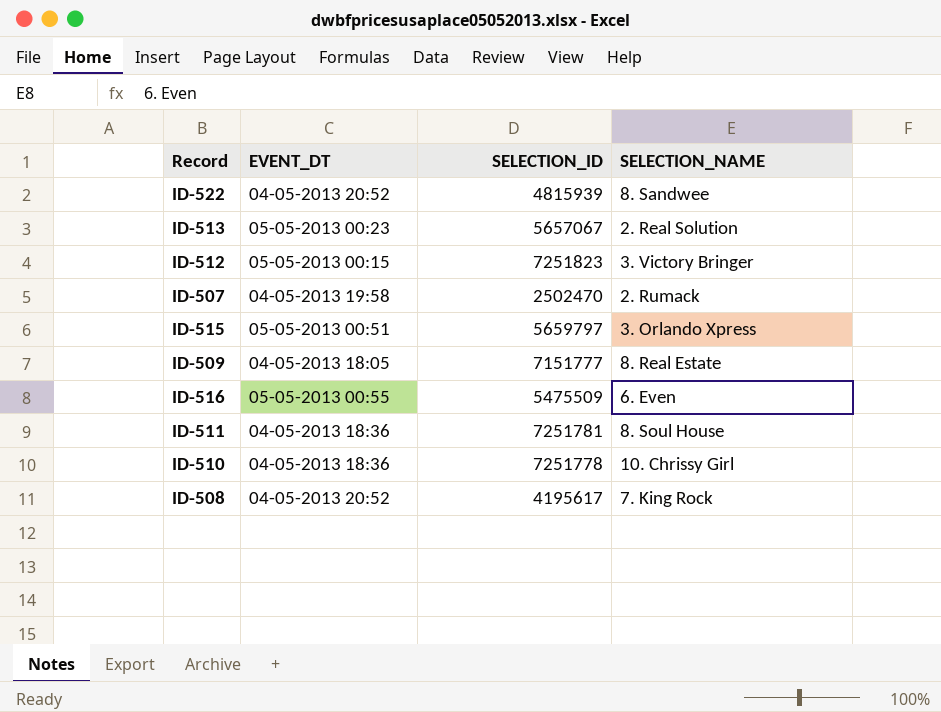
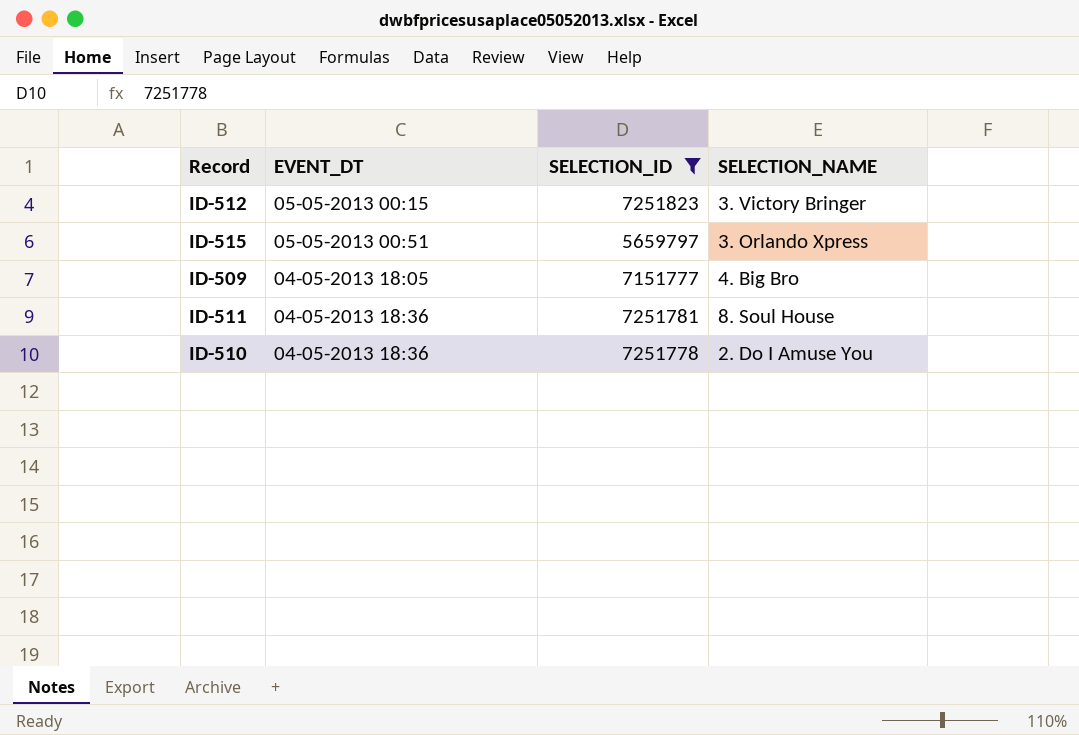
filter: none -> SELECTION_ID >= 5659797
ID-509 | SELECTION_NAME: 8. Real Estate -> 4. Big Bro
ID-510 | SELECTION_NAME: 10. Chrissy Girl -> 2. Do I Amuse You

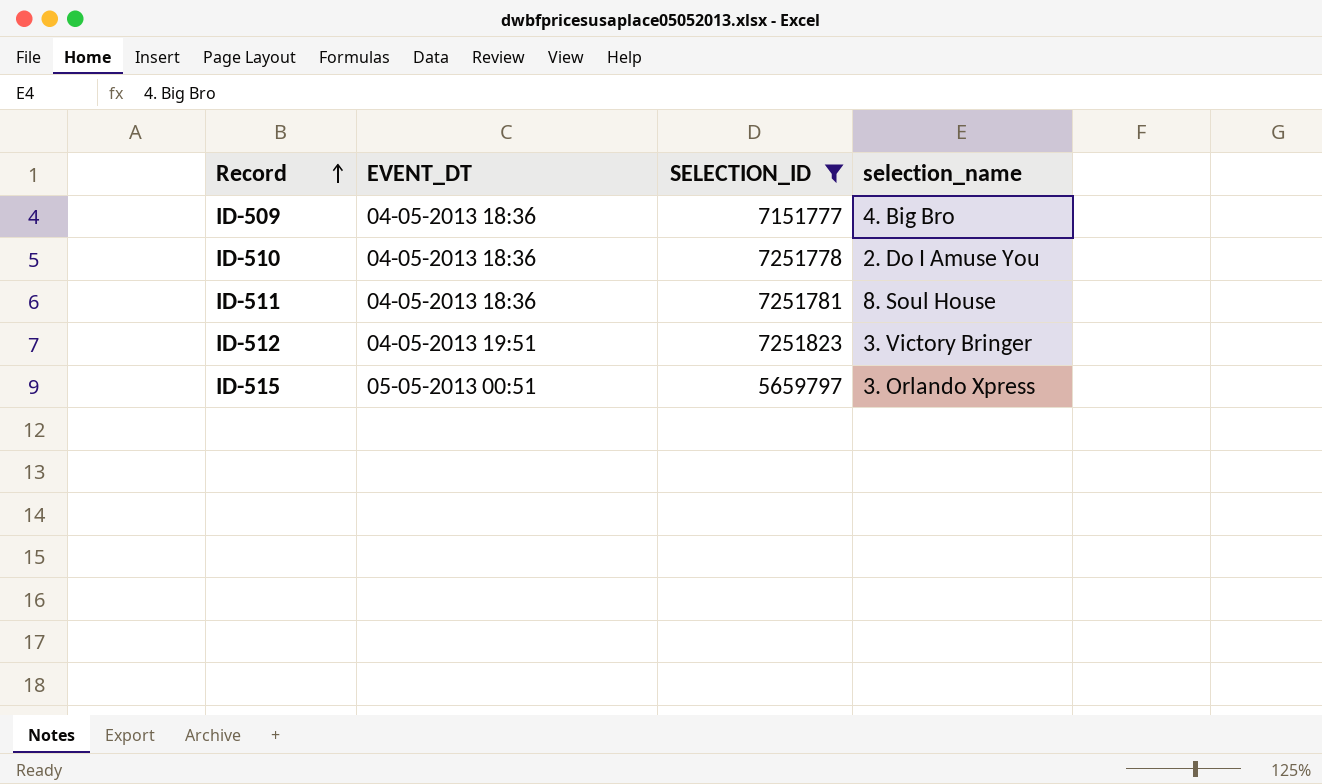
row order: none -> Record ascending
column name: SELECTION_NAME -> selection_name
ID-509 | EVENT_DT: 04-05-2013 18:05 -> 04-05-2013 18:36
ID-512 | EVENT_DT: 05-05-2013 00:15 -> 04-05-2013 19:51

